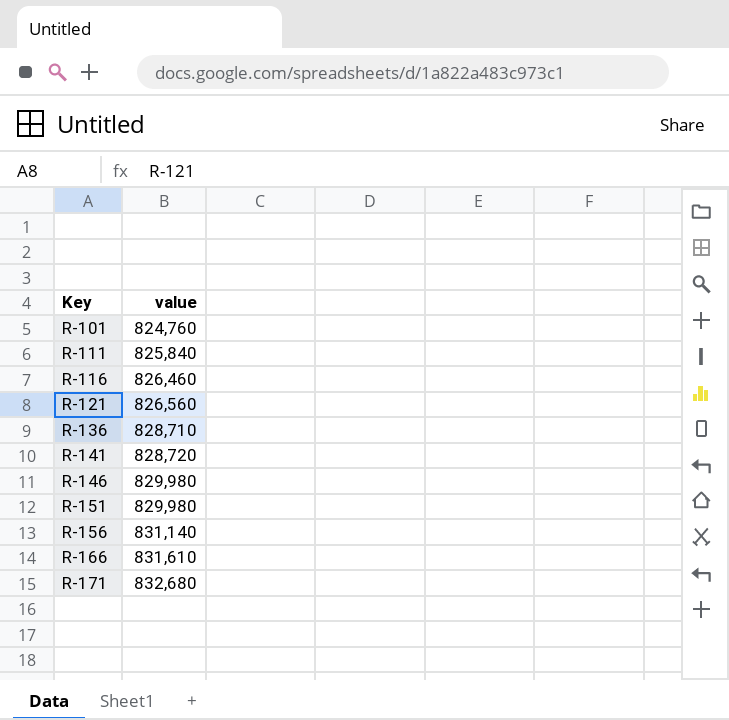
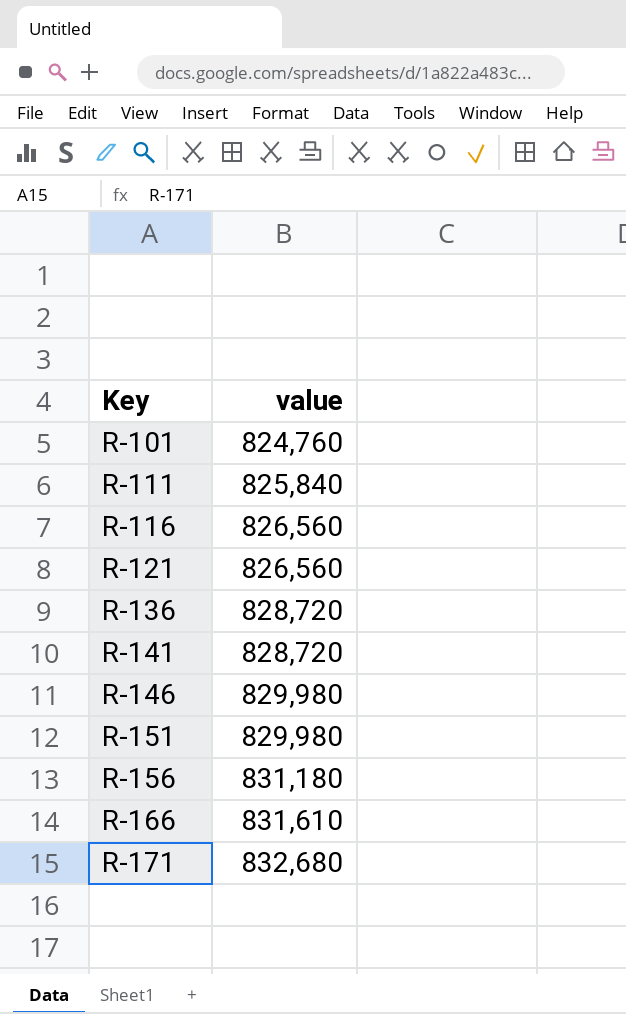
R-116 | value: 826,460 -> 826,560
R-136 | value: 828,710 -> 828,720
R-156 | value: 831,140 -> 831,180

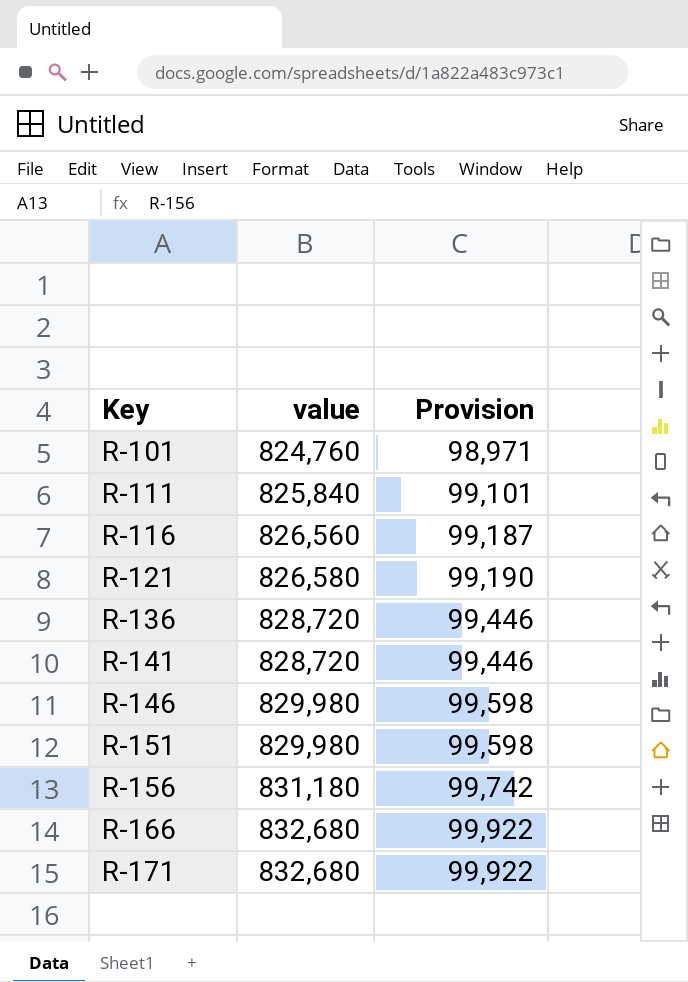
column Provision | formula: none -> [value] * 0.12
R-121 | value: 826,560 -> 826,580
R-166 | value: 831,610 -> 832,680

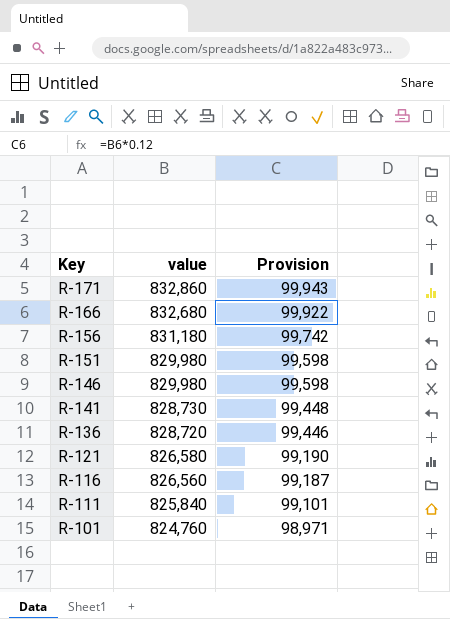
row order: Key ascending -> Key descending
R-171 | value: 832,680 -> 832,860
R-171 | Provision: 99,922 -> 99,943
R-141 | value: 828,720 -> 828,730
R-141 | Provision: 99,446 -> 99,448

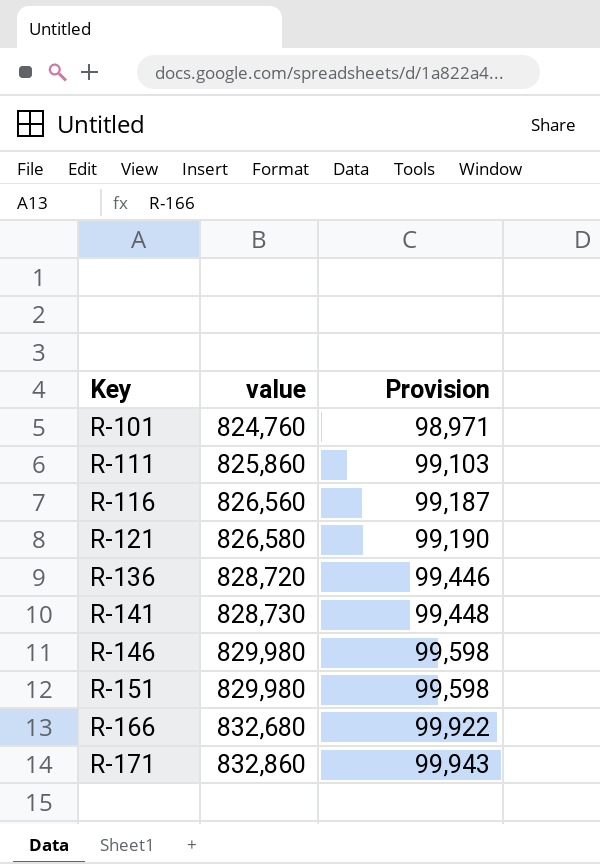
row order: Key descending -> Key ascending
row R-156: 831,180 | 99,742 -> none
R-111 | value: 825,840 -> 825,860
R-111 | Provision: 99,101 -> 99,103

